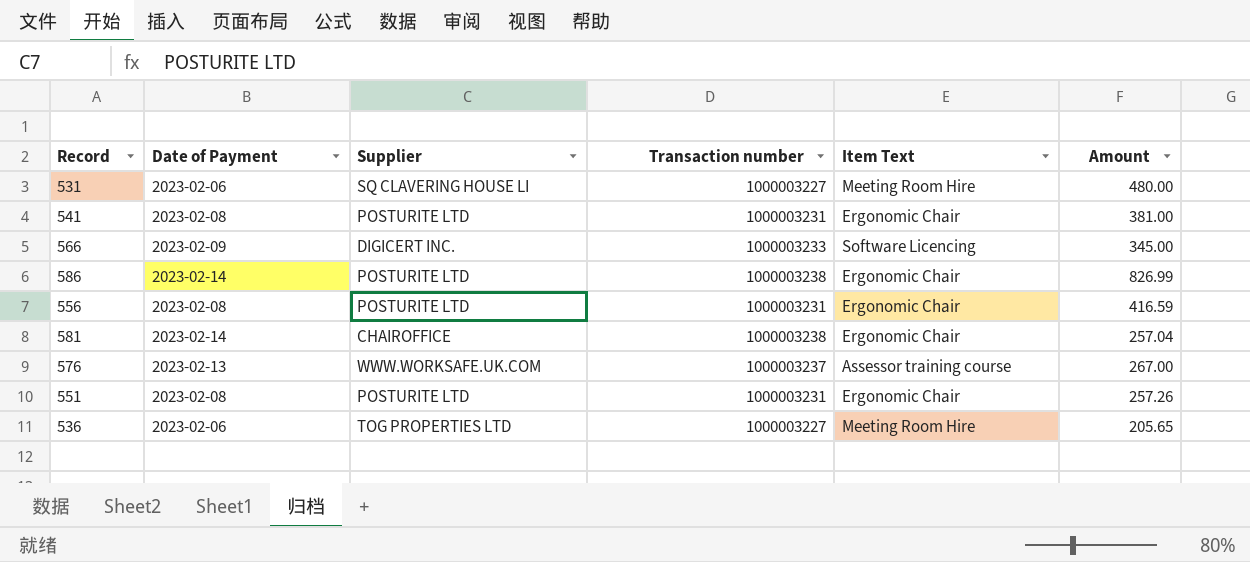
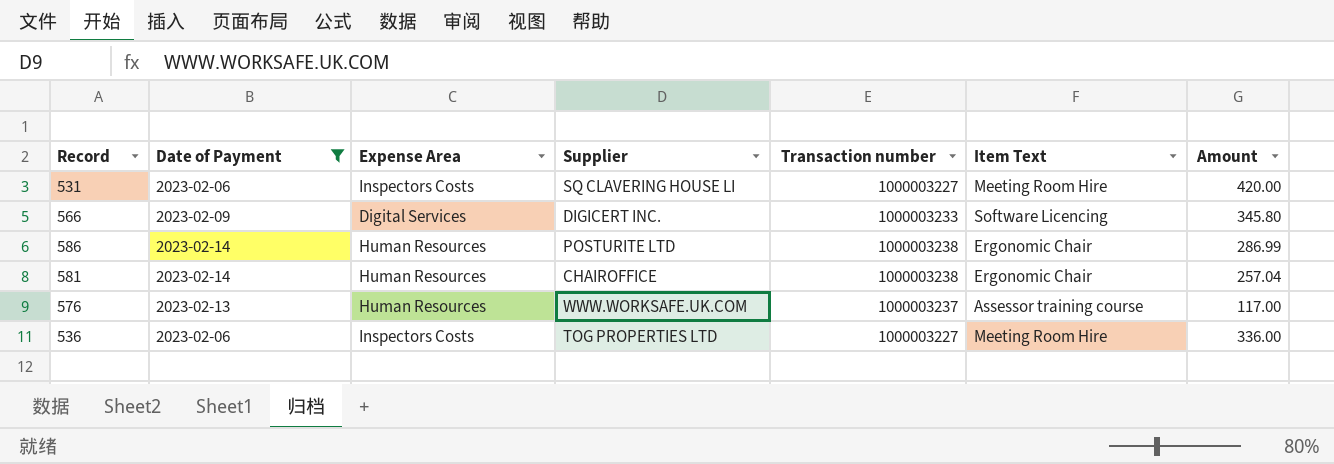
filter: none -> Date of Payment != 2023-02-08
column Expense Area | position: none -> 3
531 | Amount: 480.00 -> 420.00
566 | Amount: 345.00 -> 345.80
586 | Amount: 826.99 -> 286.99
576 | Amount: 267.00 -> 117.00
536 | Amount: 205.65 -> 336.00

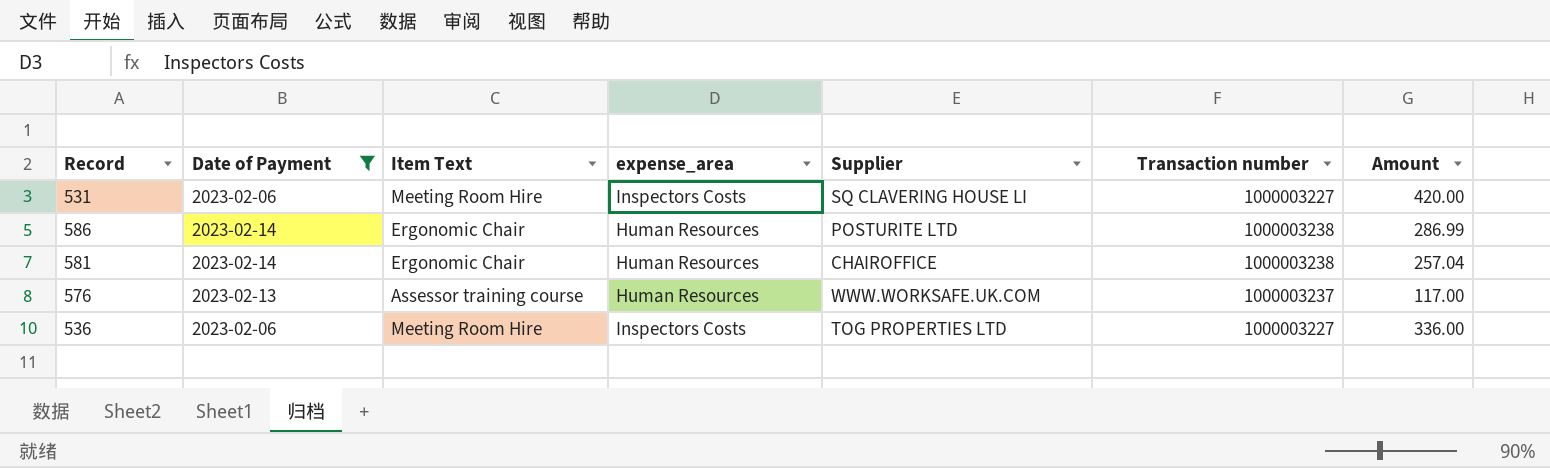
column Item Text | position: 6 -> 3
column name: Expense Area -> expense_area
row 566: 2023-02-09 | Digital Services | DIGICERT INC. | 1000003233 | Software Licencing | 345.80 -> none

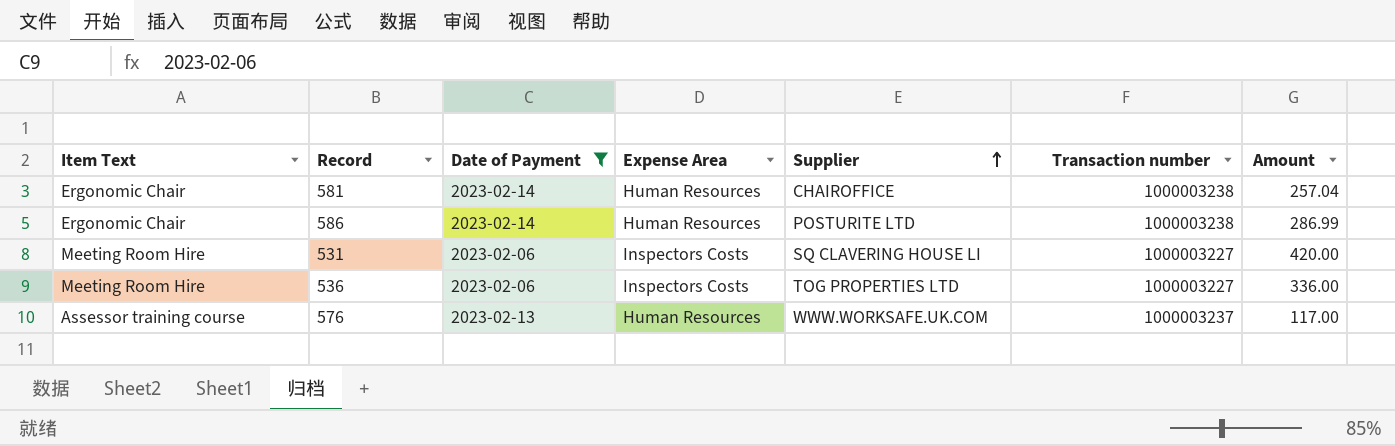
row order: none -> Supplier ascending
column Item Text | position: 3 -> 1
column name: expense_area -> Expense Area

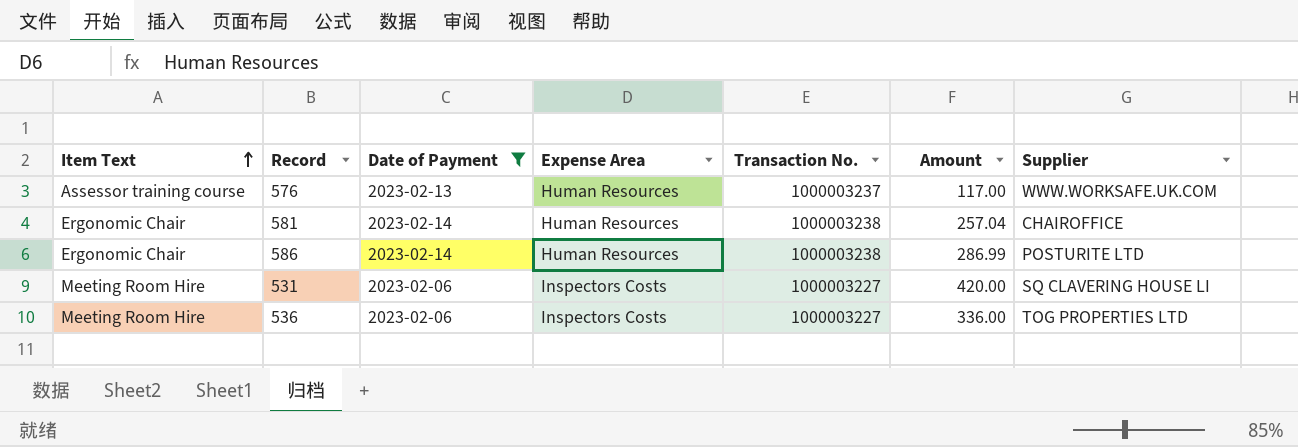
row order: Supplier ascending -> Item Text ascending
column name: Transaction number -> Transaction No.
column Supplier | position: 5 -> 7

